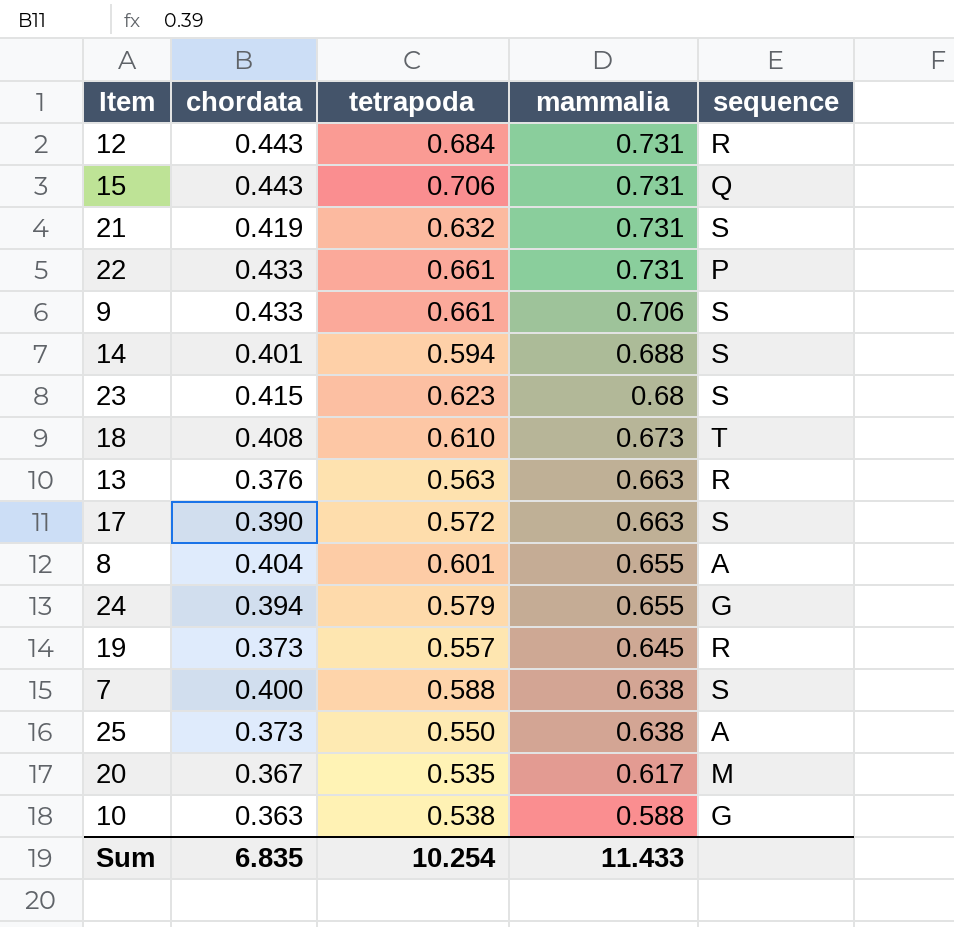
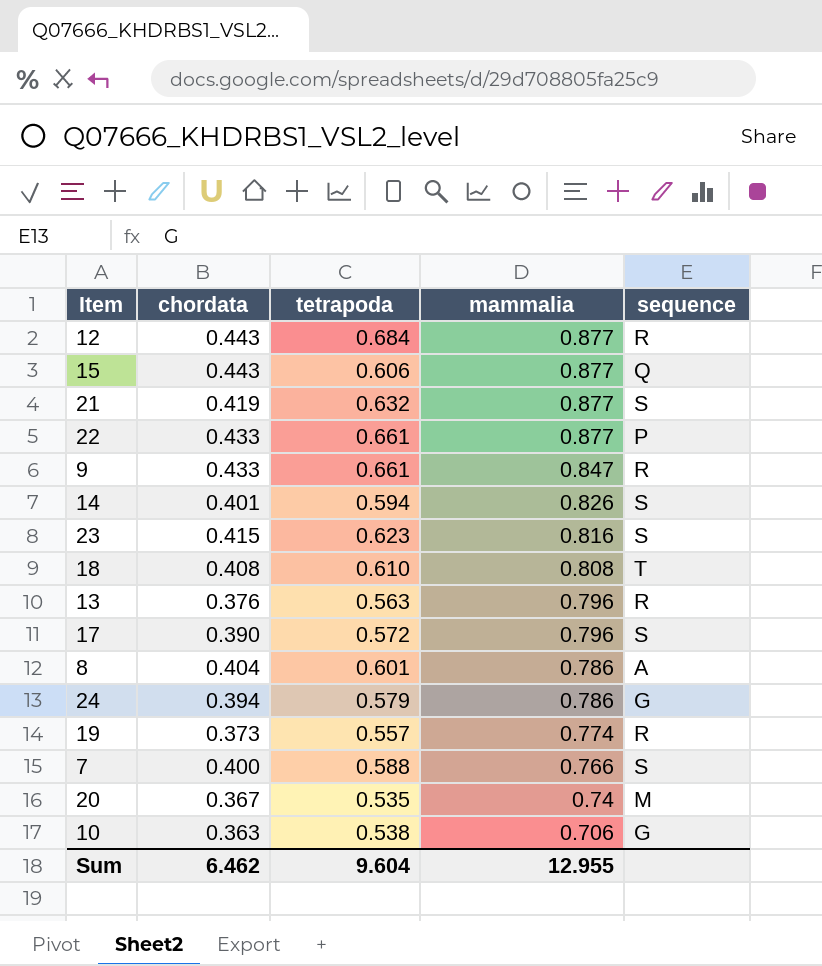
row 25: 0.373 | 0.550 | 0.638 | A -> none
12 | mammalia: 0.731 -> 0.877
15 | tetrapoda: 0.706 -> 0.606
15 | mammalia: 0.731 -> 0.877
21 | mammalia: 0.731 -> 0.877
22 | mammalia: 0.731 -> 0.877
9 | mammalia: 0.706 -> 0.847
9 | sequence: S -> R
14 | mammalia: 0.688 -> 0.826
23 | mammalia: 0.68 -> 0.816
18 | mammalia: 0.673 -> 0.808
13 | mammalia: 0.663 -> 0.796
17 | mammalia: 0.663 -> 0.796
8 | mammalia: 0.655 -> 0.786
24 | mammalia: 0.655 -> 0.786
19 | mammalia: 0.645 -> 0.774
7 | mammalia: 0.638 -> 0.766
20 | mammalia: 0.617 -> 0.74
10 | mammalia: 0.588 -> 0.706
Sum | chordata: 6.835 -> 6.462
Sum | tetrapoda: 10.254 -> 9.604
Sum | mammalia: 11.433 -> 12.955

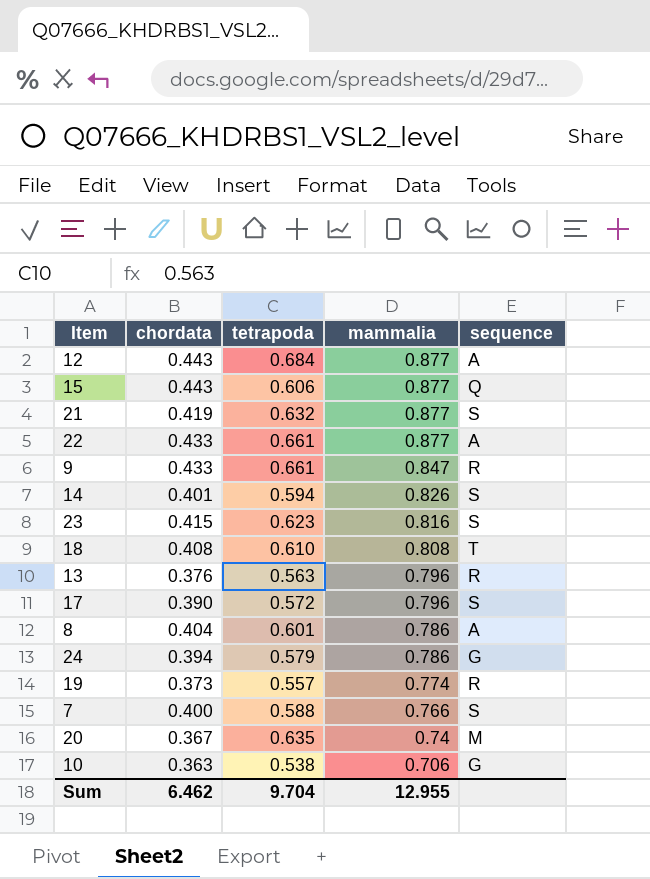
12 | sequence: R -> A
22 | sequence: P -> A
20 | tetrapoda: 0.535 -> 0.635
Sum | tetrapoda: 9.604 -> 9.704

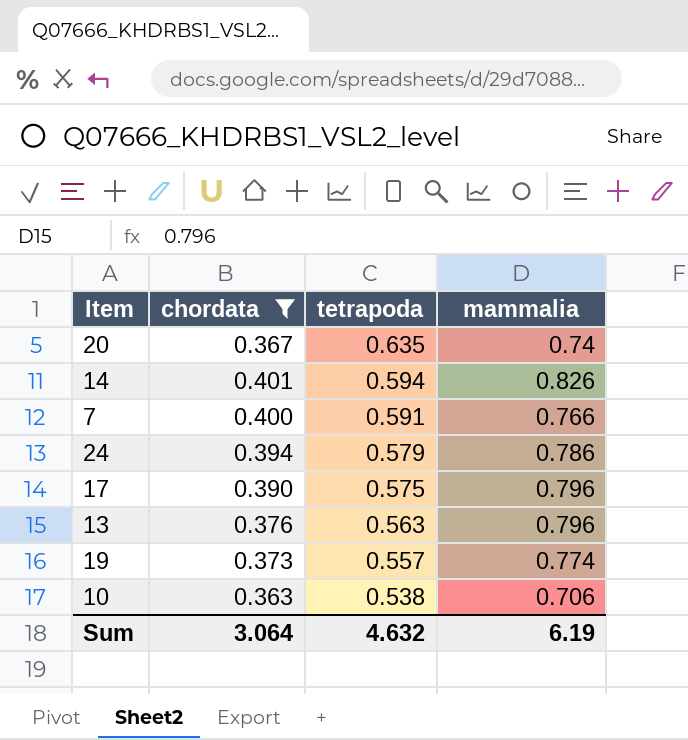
filter: none -> chordata <= 0.401
row order: mammalia descending -> tetrapoda descending
column sequence | position: 5 -> none
7 | tetrapoda: 0.588 -> 0.591
17 | tetrapoda: 0.572 -> 0.575
Sum | chordata: 6.462 -> 3.064
Sum | tetrapoda: 9.704 -> 4.632
Sum | mammalia: 12.955 -> 6.19

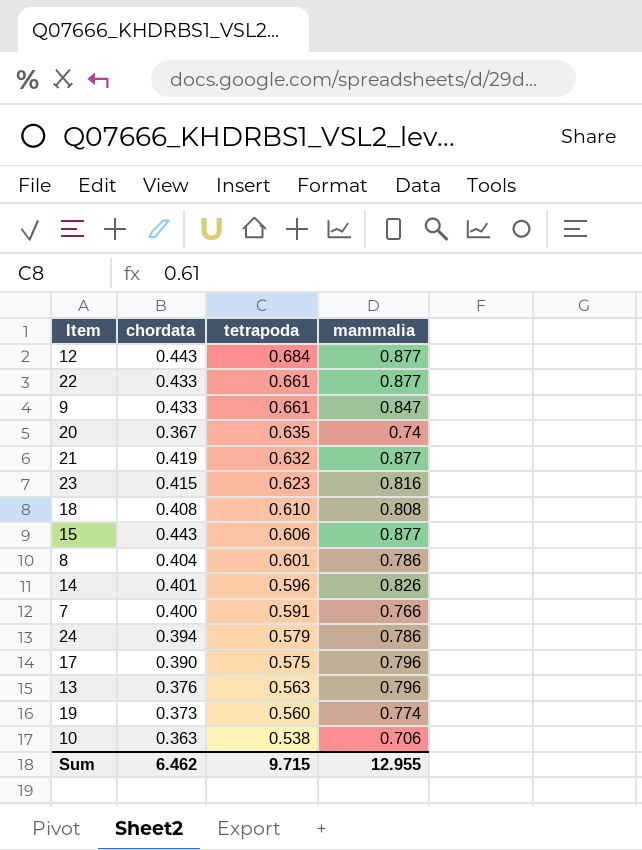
filter: chordata <= 0.401 -> none
14 | tetrapoda: 0.594 -> 0.596
19 | tetrapoda: 0.557 -> 0.560
Sum | chordata: 3.064 -> 6.462
Sum | tetrapoda: 4.632 -> 9.715
Sum | mammalia: 6.19 -> 12.955

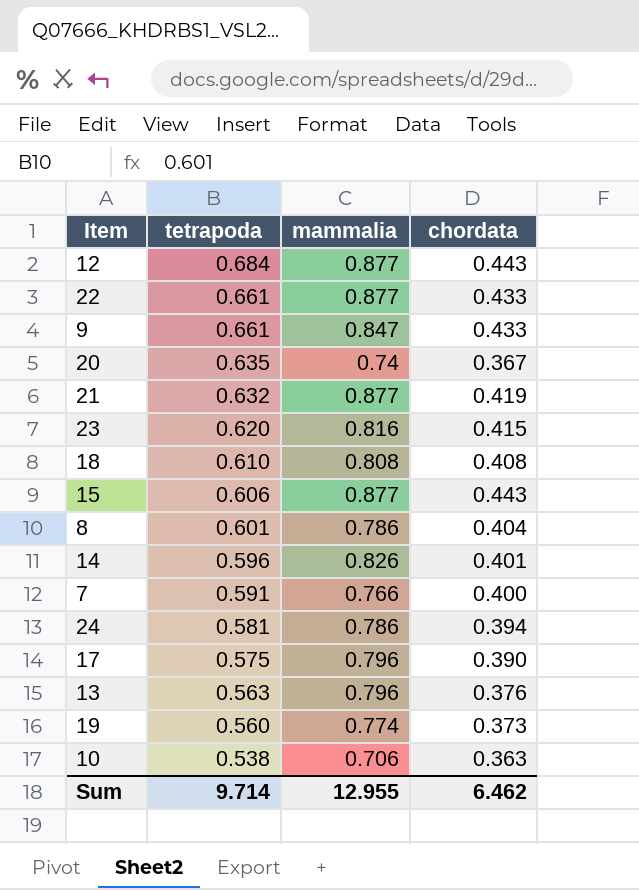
column chordata | position: 2 -> 4
23 | tetrapoda: 0.623 -> 0.620
24 | tetrapoda: 0.579 -> 0.581
Sum | tetrapoda: 9.715 -> 9.714

